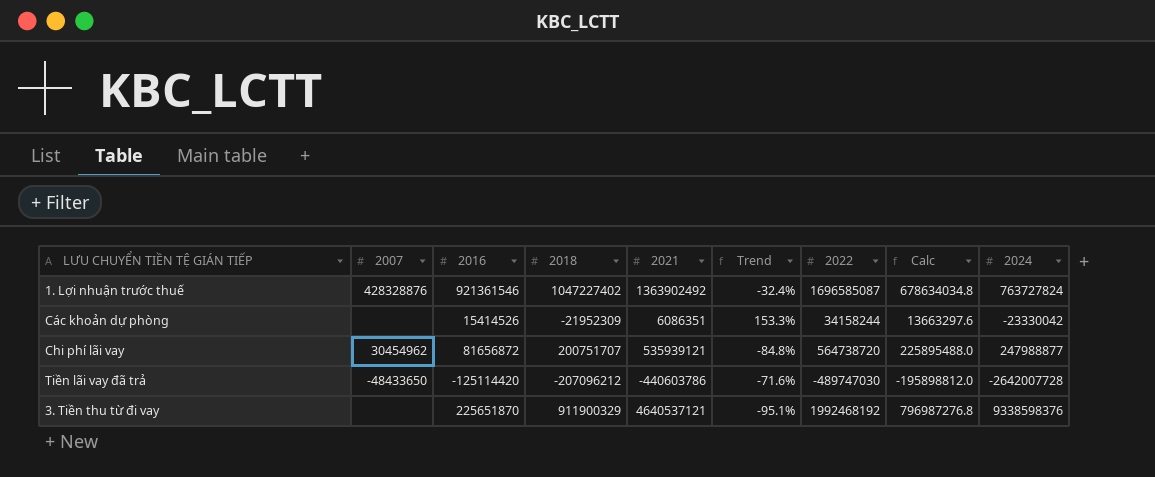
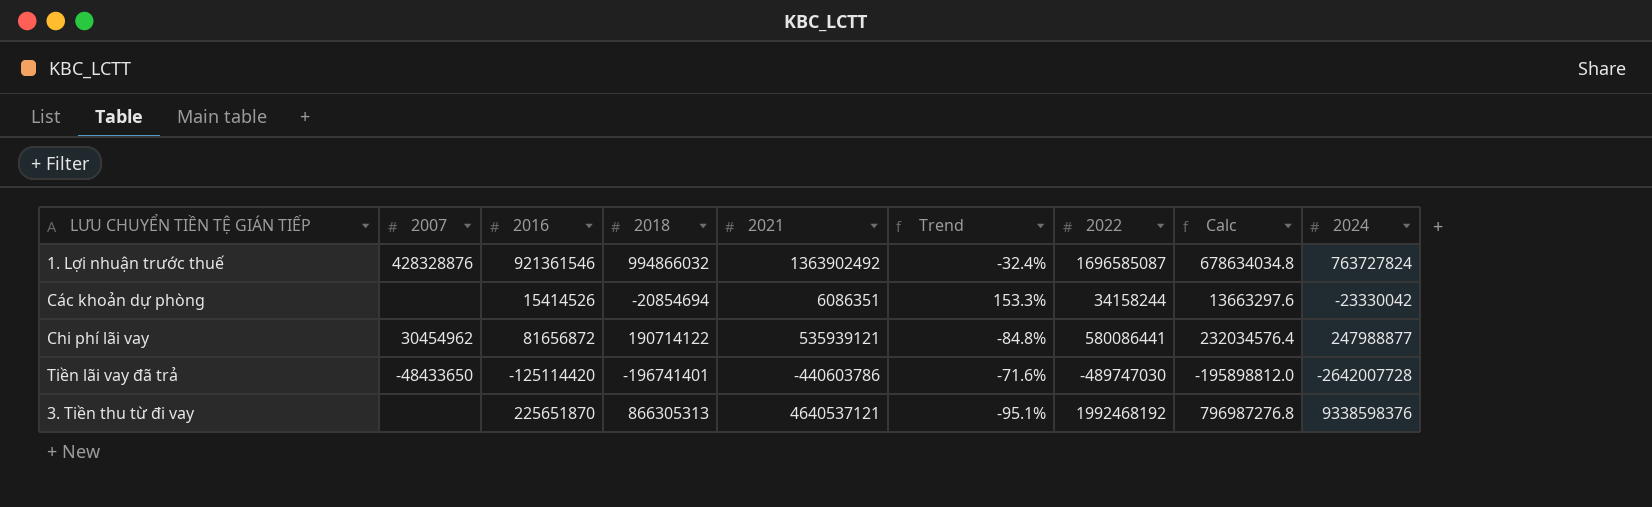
1. Lợi nhuận trước thuế | 2018: 1047227402 -> 994866032
Các khoản dự phòng | 2018: -21952309 -> -20854694
Chi phí lãi vay | 2018: 200751707 -> 190714122
Chi phí lãi vay | 2022: 564738720 -> 580086441
Chi phí lãi vay | Calc: 225895488.0 -> 232034576.4
Tiền lãi vay đã trả | 2018: -207096212 -> -196741401
3. Tiền thu từ đi vay | 2018: 911900329 -> 866305313

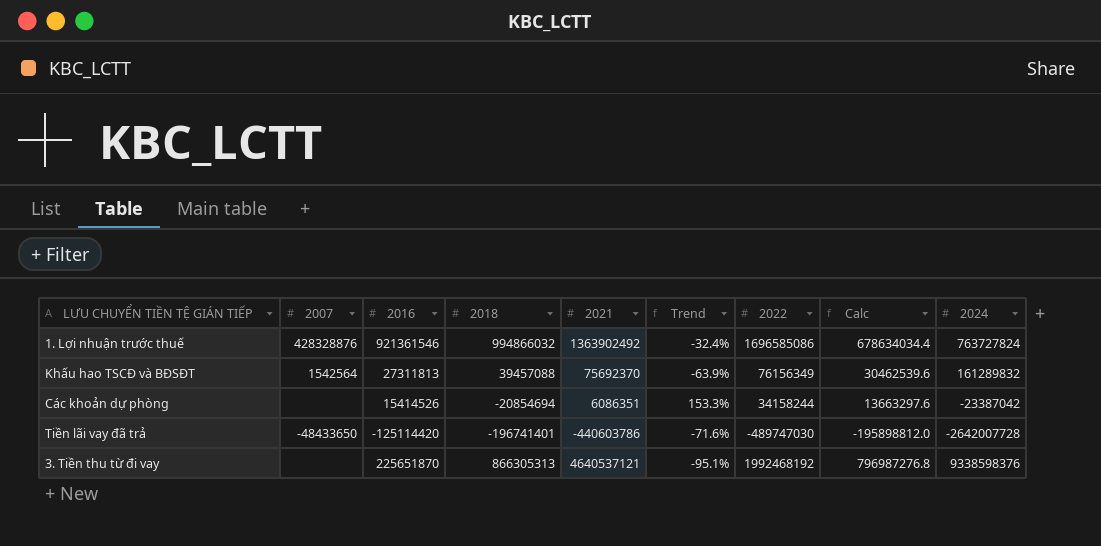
row Chi phí lãi vay: 30454962 | 81656872 | 190714122 | 535939121 | -84.8% | 580086441 | 232034576.4 | 247988877 -> none
1. Lợi nhuận trước thuế | 2022: 1696585087 -> 1696585086
1. Lợi nhuận trước thuế | Calc: 678634034.8 -> 678634034.4
row Khấu hao TSCĐ và BĐSĐT: none -> 1542564 | 27311813 | 39457088 | 75692370 | -63.9% | 76156349 | 30462539.6 | 161289832
Các khoản dự phòng | 2024: -23330042 -> -23387042

